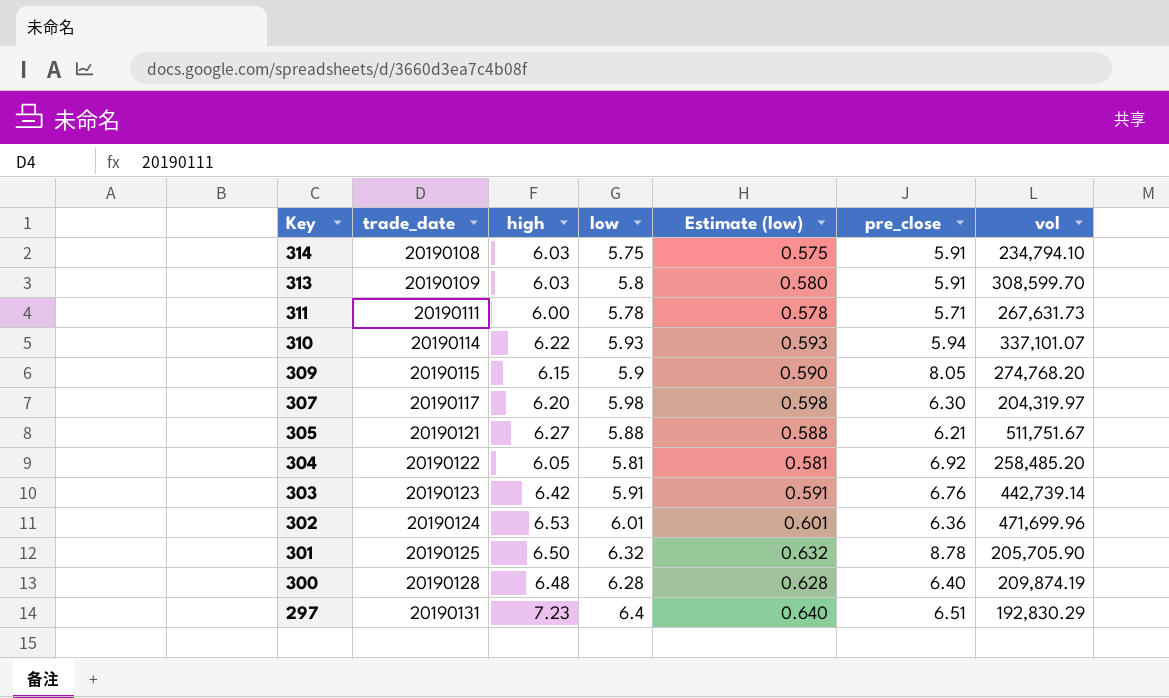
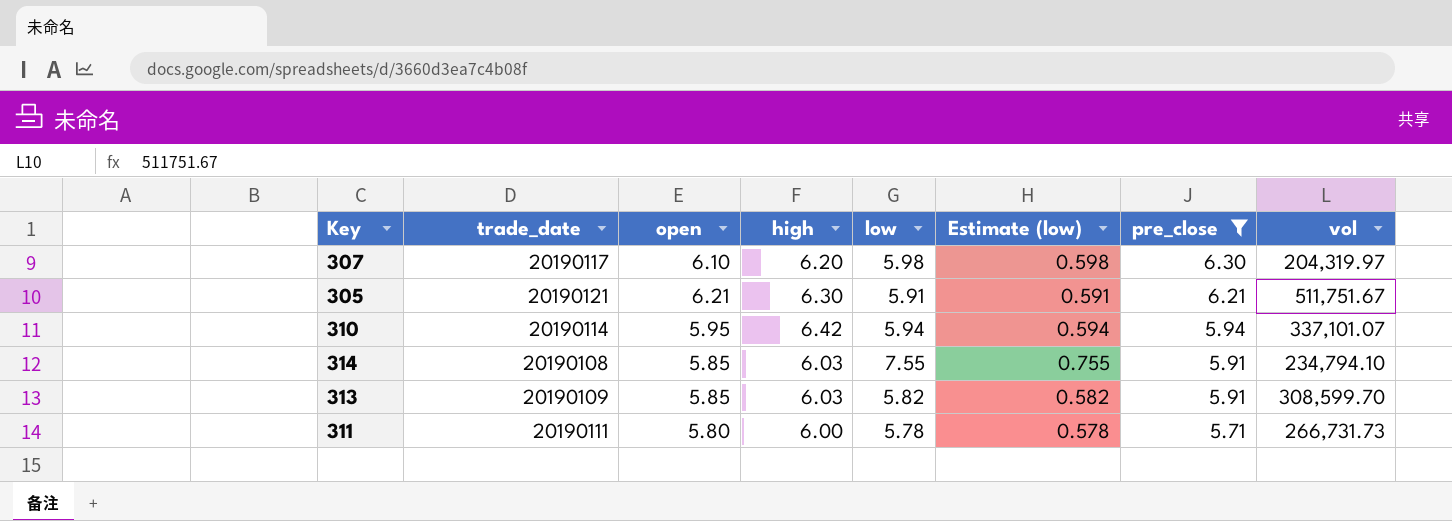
filter: none -> pre_close <= 6.30
row order: Key descending -> pre_close descending
column open | position: none -> 3
305 | high: 6.27 -> 6.30
305 | low: 5.88 -> 5.91
305 | Estimate (low): 0.588 -> 0.591
310 | high: 6.22 -> 6.42
310 | low: 5.93 -> 5.94
310 | Estimate (low): 0.593 -> 0.594
314 | low: 5.75 -> 7.55
314 | Estimate (low): 0.575 -> 0.755
313 | low: 5.8 -> 5.82
313 | Estimate (low): 0.580 -> 0.582
311 | vol: 267,631.73 -> 266,731.73

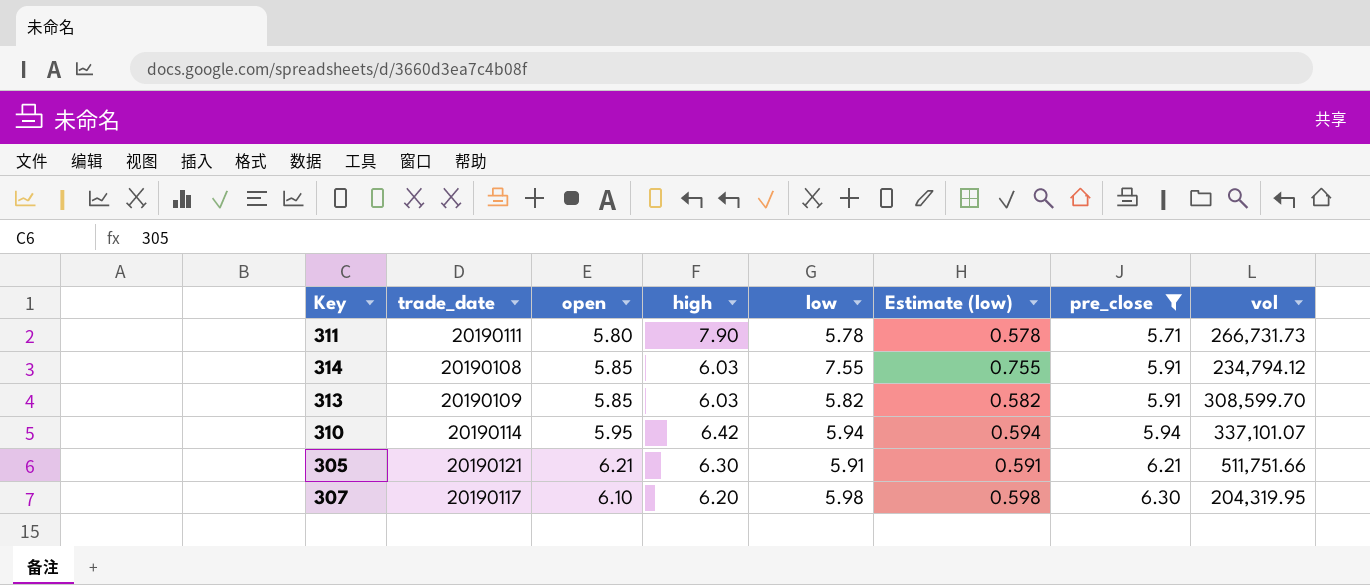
row order: pre_close descending -> pre_close ascending
311 | high: 6.00 -> 7.90
314 | vol: 234,794.10 -> 234,794.12
305 | vol: 511,751.67 -> 511,751.66
307 | vol: 204,319.97 -> 204,319.95

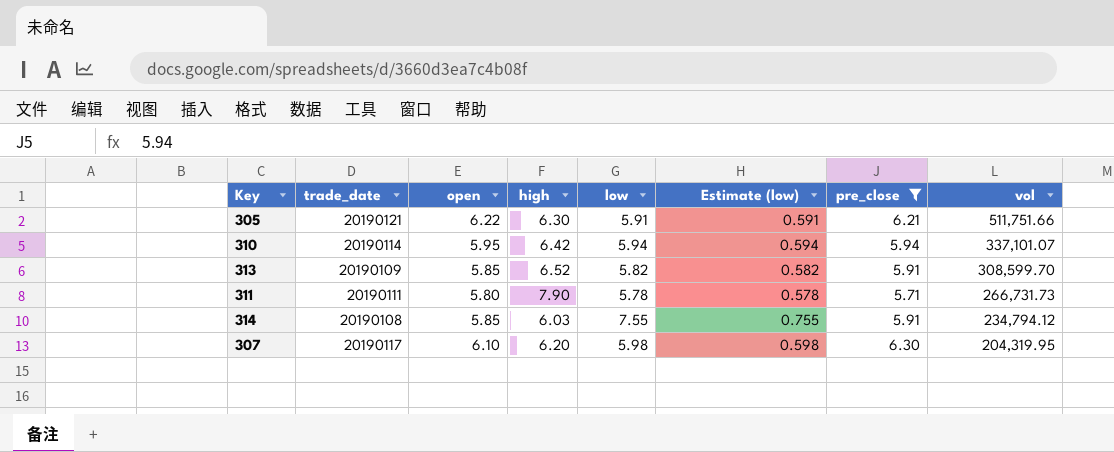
row order: pre_close ascending -> vol descending
305 | open: 6.21 -> 6.22
313 | high: 6.03 -> 6.52

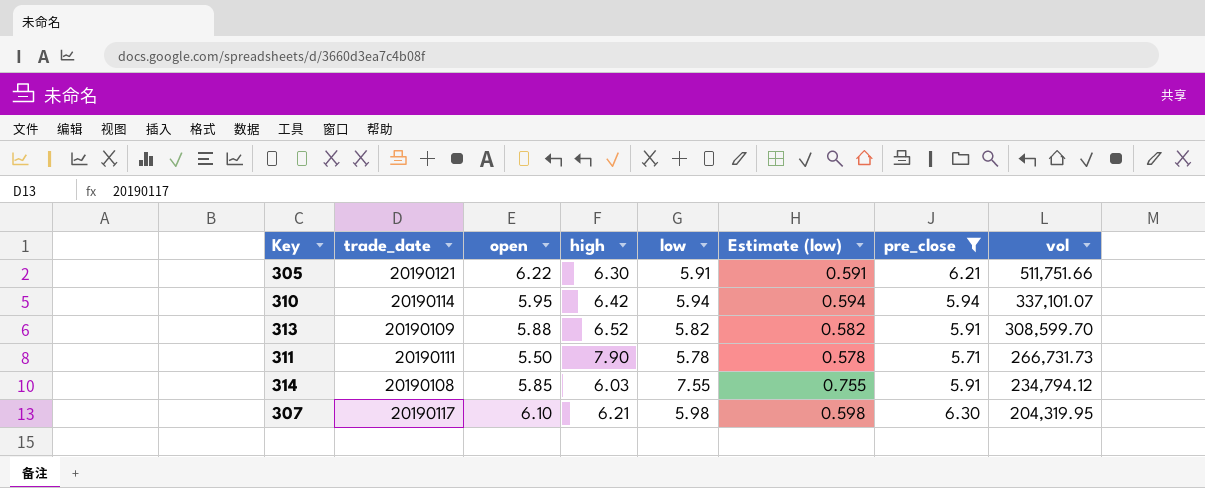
313 | open: 5.85 -> 5.88
311 | open: 5.80 -> 5.50
307 | high: 6.20 -> 6.21

